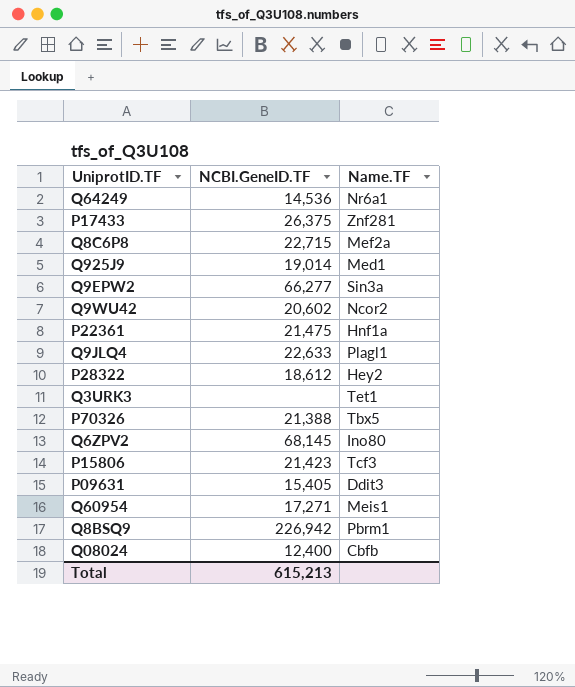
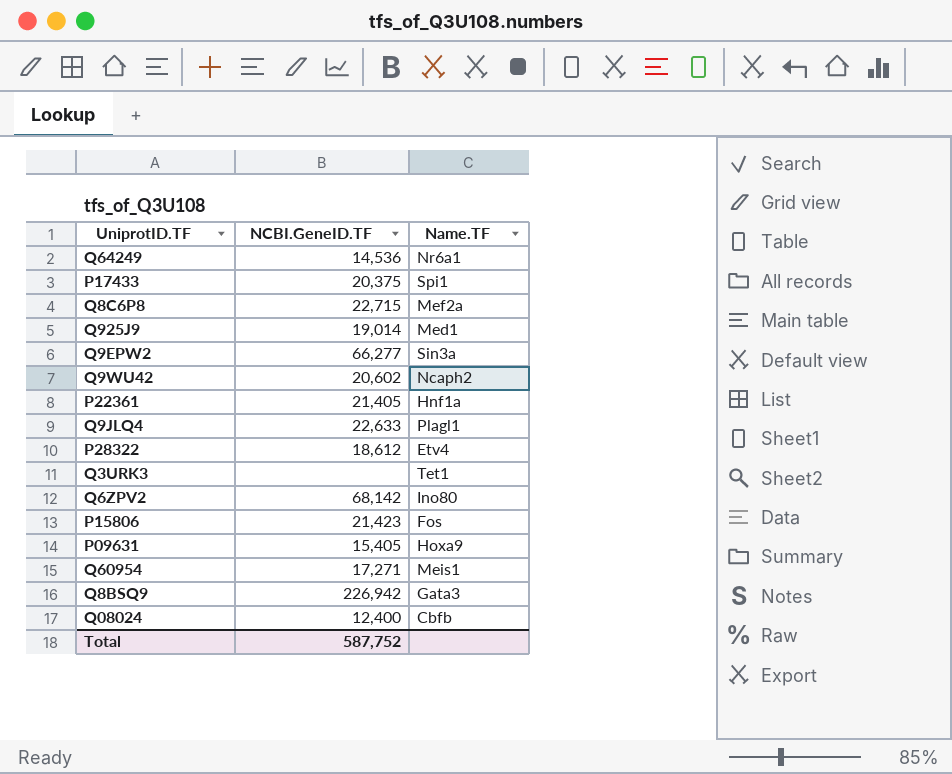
row P70326: 21,388 | Tbx5 -> none
P17433 | NCBI.GeneID.TF: 26,375 -> 20,375
P17433 | Name.TF: Znf281 -> Spi1
Q9WU42 | Name.TF: Ncor2 -> Ncaph2
P22361 | NCBI.GeneID.TF: 21,475 -> 21,405
P28322 | Name.TF: Hey2 -> Etv4
Q6ZPV2 | NCBI.GeneID.TF: 68,145 -> 68,142
P15806 | Name.TF: Tcf3 -> Fos
P09631 | Name.TF: Ddit3 -> Hoxa9
Q8BSQ9 | Name.TF: Pbrm1 -> Gata3
Total | NCBI.GeneID.TF: 615,213 -> 587,752

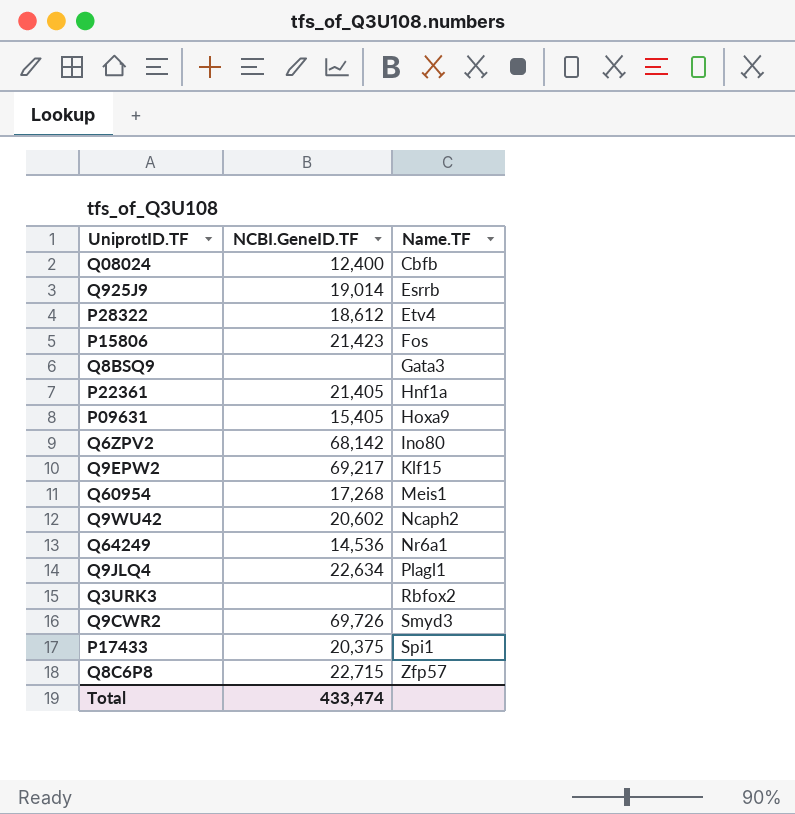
row order: none -> Name.TF ascending
Q925J9 | Name.TF: Med1 -> Esrrb
Q8BSQ9 | NCBI.GeneID.TF: 226,942 -> none
Q9EPW2 | NCBI.GeneID.TF: 66,277 -> 69,217
Q9EPW2 | Name.TF: Sin3a -> Klf15
Q60954 | NCBI.GeneID.TF: 17,271 -> 17,268
Q9JLQ4 | NCBI.GeneID.TF: 22,633 -> 22,634
Q3URK3 | Name.TF: Tet1 -> Rbfox2
row Q9CWR2: none -> 69,726 | Smyd3
Q8C6P8 | Name.TF: Mef2a -> Zfp57
Total | NCBI.GeneID.TF: 587,752 -> 433,474

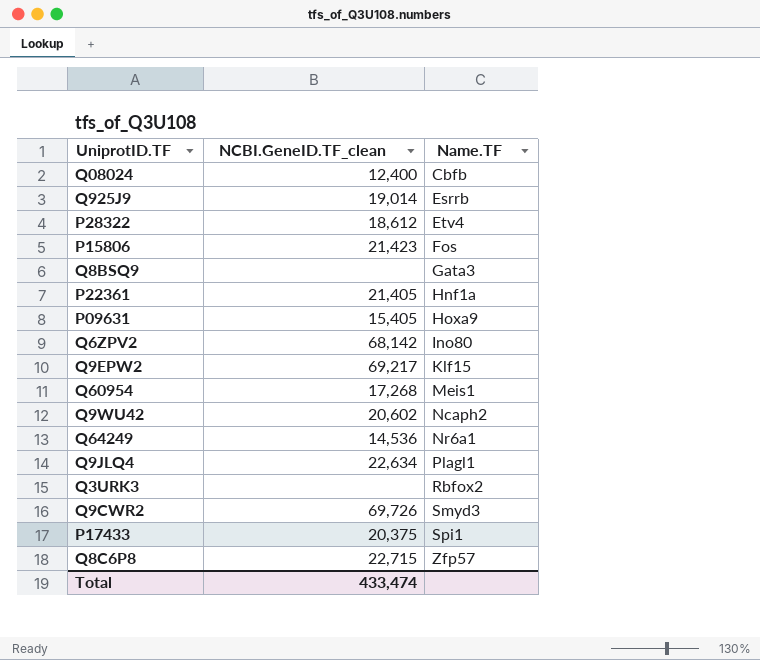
column name: NCBI.GeneID.TF -> NCBI.GeneID.TF_clean

